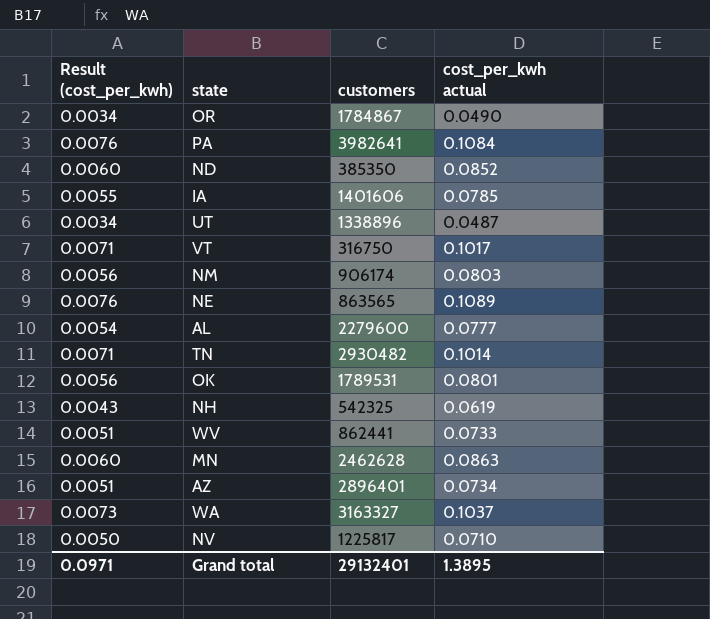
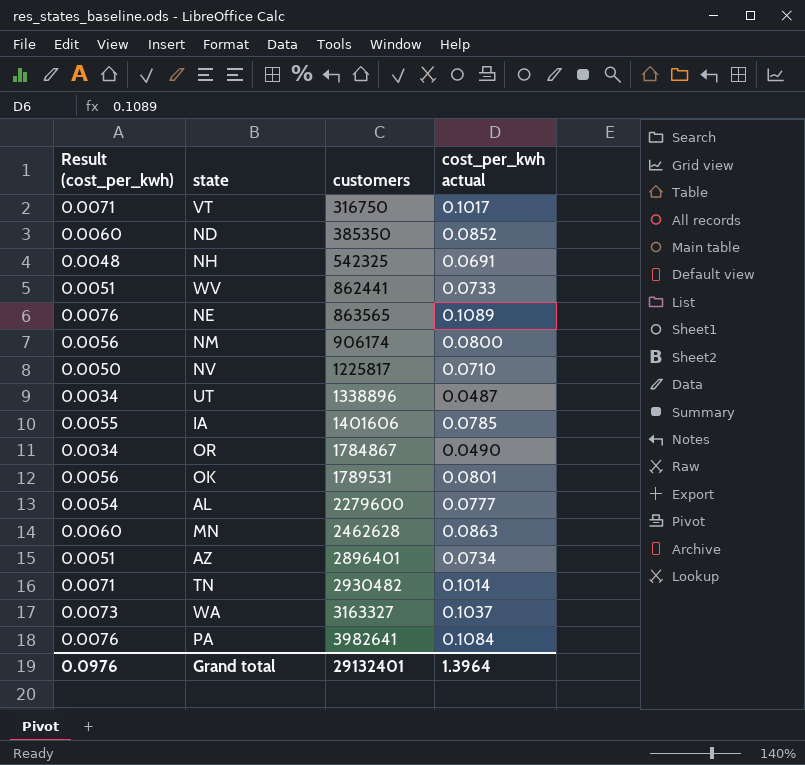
row order: none -> customers ascending
NH | Result (cost_per_kwh): 0.0043 -> 0.0048
NH | cost_per_kwh actual: 0.0619 -> 0.0691
NM | cost_per_kwh actual: 0.0803 -> 0.0800
Grand total | Result (cost_per_kwh): 0.0971 -> 0.0976
Grand total | cost_per_kwh actual: 1.3895 -> 1.3964

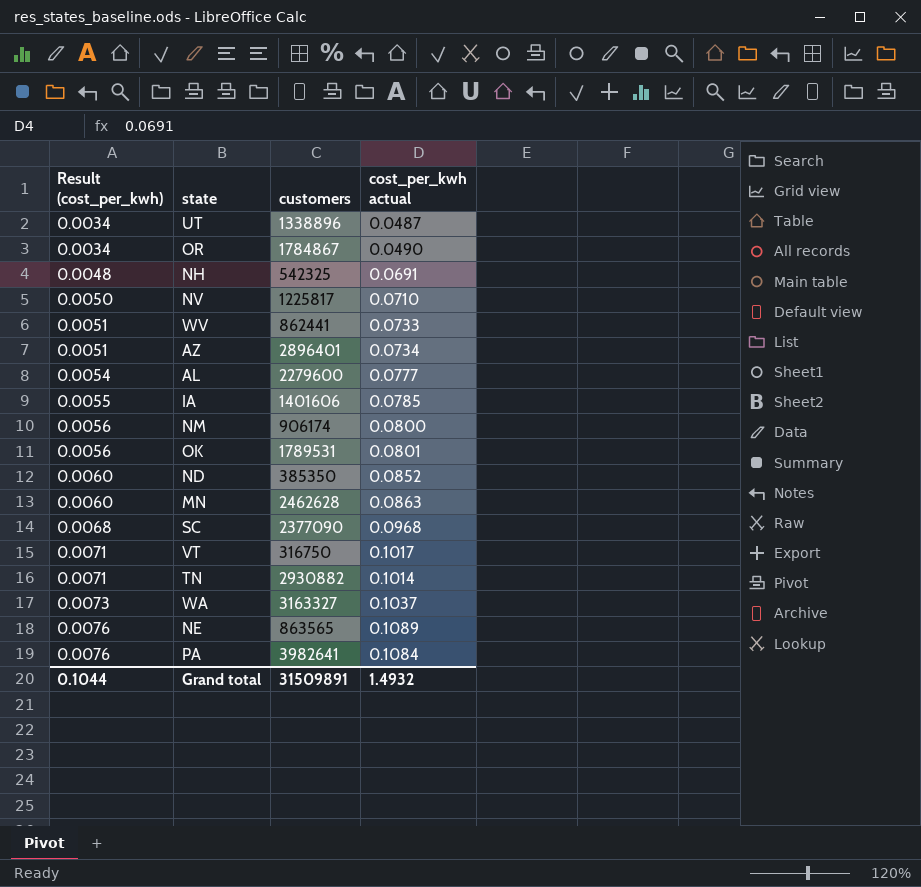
row order: customers ascending -> Result (cost_per_kwh) ascending
row SC: none -> 0.0068 | 2377090 | 0.0968
TN | customers: 2930482 -> 2930882
Grand total | Result (cost_per_kwh): 0.0976 -> 0.1044
Grand total | customers: 29132401 -> 31509891
Grand total | cost_per_kwh actual: 1.3964 -> 1.4932

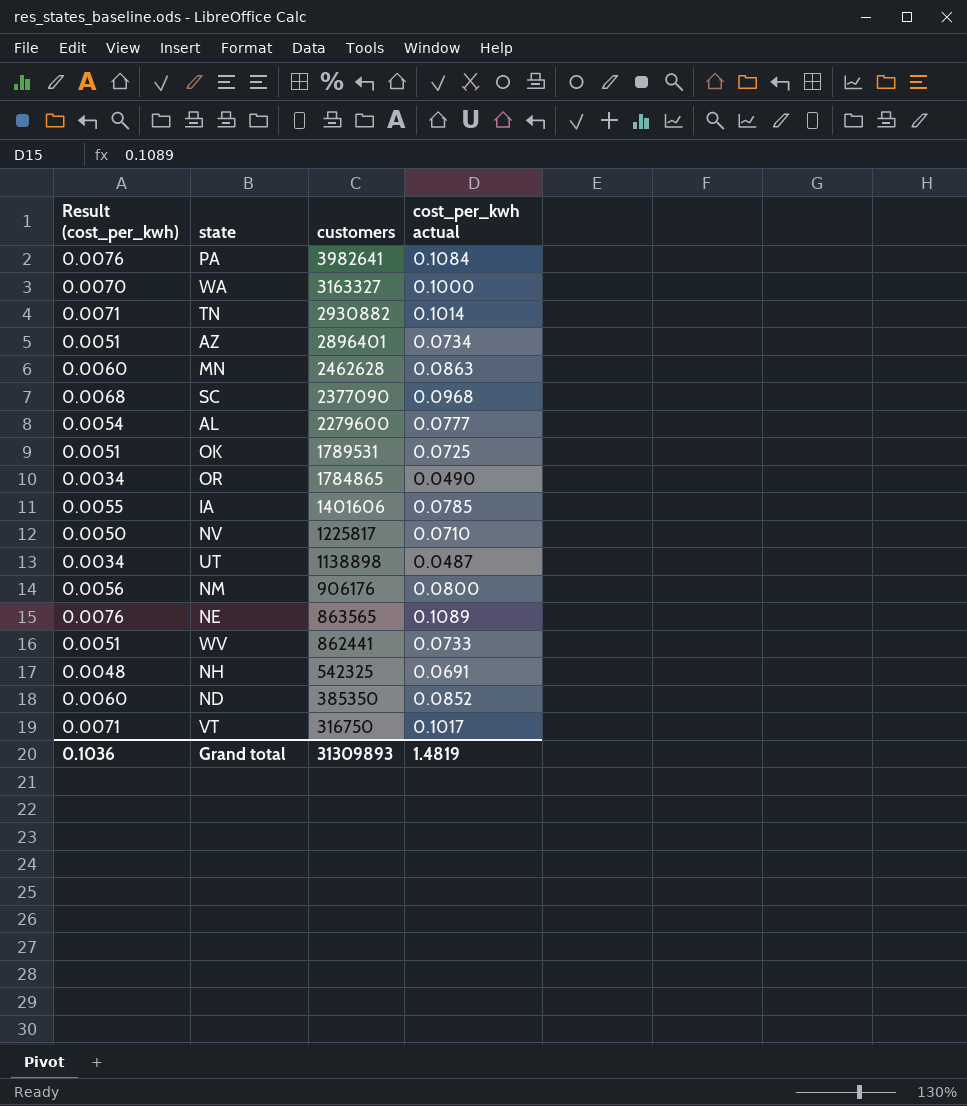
row order: Result (cost_per_kwh) ascending -> customers descending
WA | Result (cost_per_kwh): 0.0073 -> 0.0070
WA | cost_per_kwh actual: 0.1037 -> 0.1000
OK | Result (cost_per_kwh): 0.0056 -> 0.0051
OK | cost_per_kwh actual: 0.0801 -> 0.0725
OR | customers: 1784867 -> 1784865
UT | customers: 1338896 -> 1138898
NM | customers: 906174 -> 906176
Grand total | Result (cost_per_kwh): 0.1044 -> 0.1036
Grand total | customers: 31509891 -> 31309893
Grand total | cost_per_kwh actual: 1.4932 -> 1.4819

